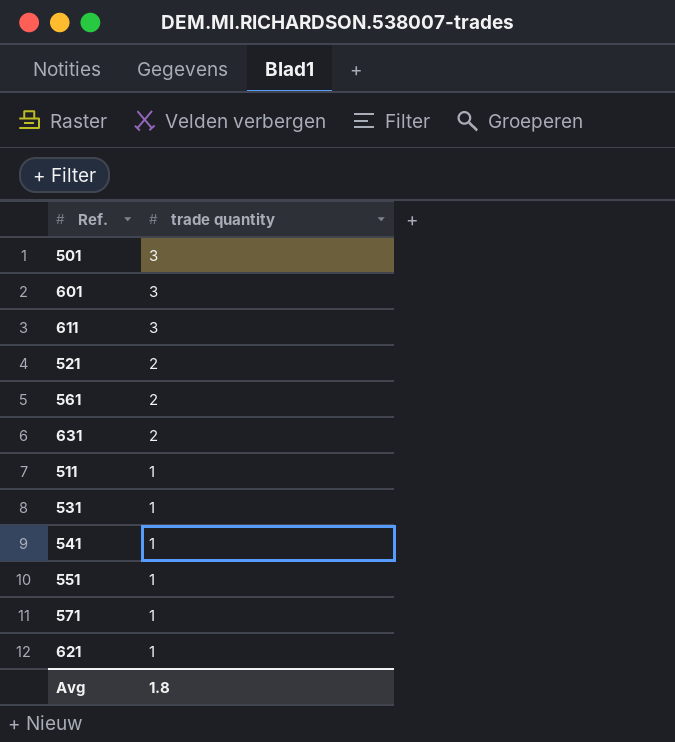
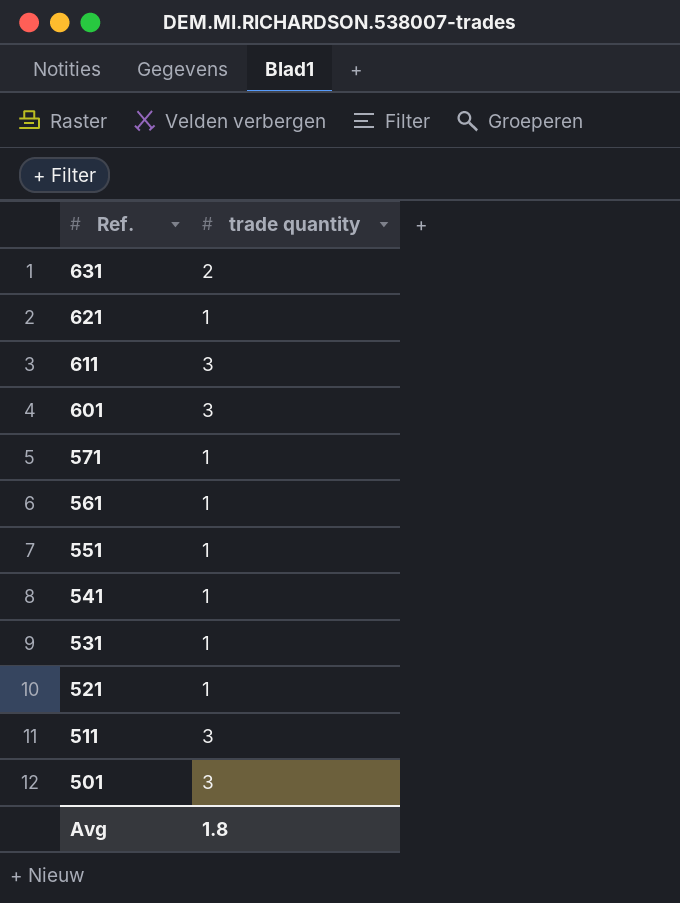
row order: trade quantity descending -> Ref. descending
561 | trade quantity: 2 -> 1
521 | trade quantity: 2 -> 1
511 | trade quantity: 1 -> 3

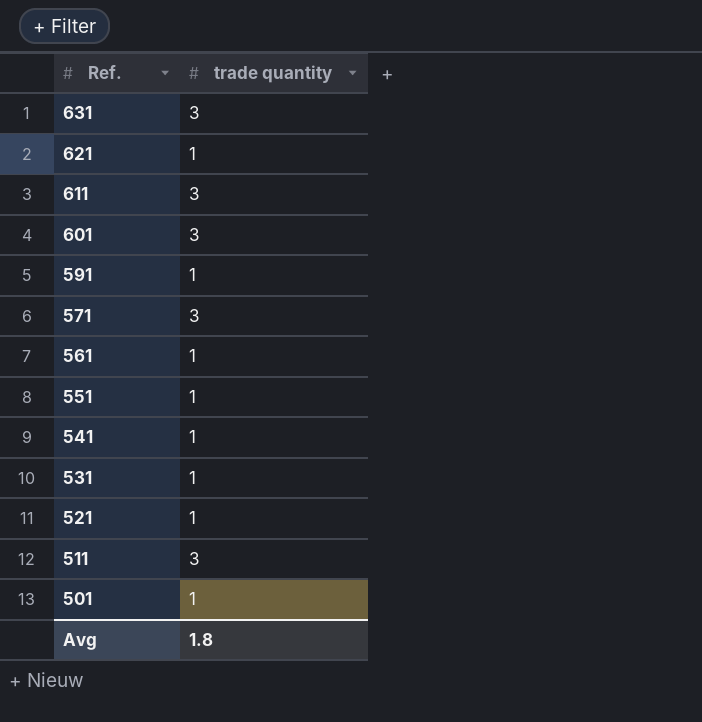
631 | trade quantity: 2 -> 3
row 591: none -> 1
571 | trade quantity: 1 -> 3
501 | trade quantity: 3 -> 1

